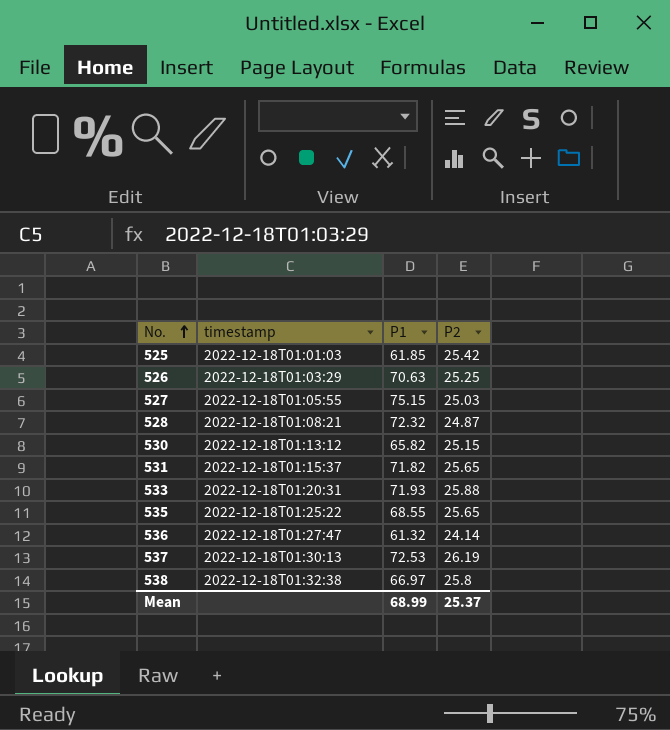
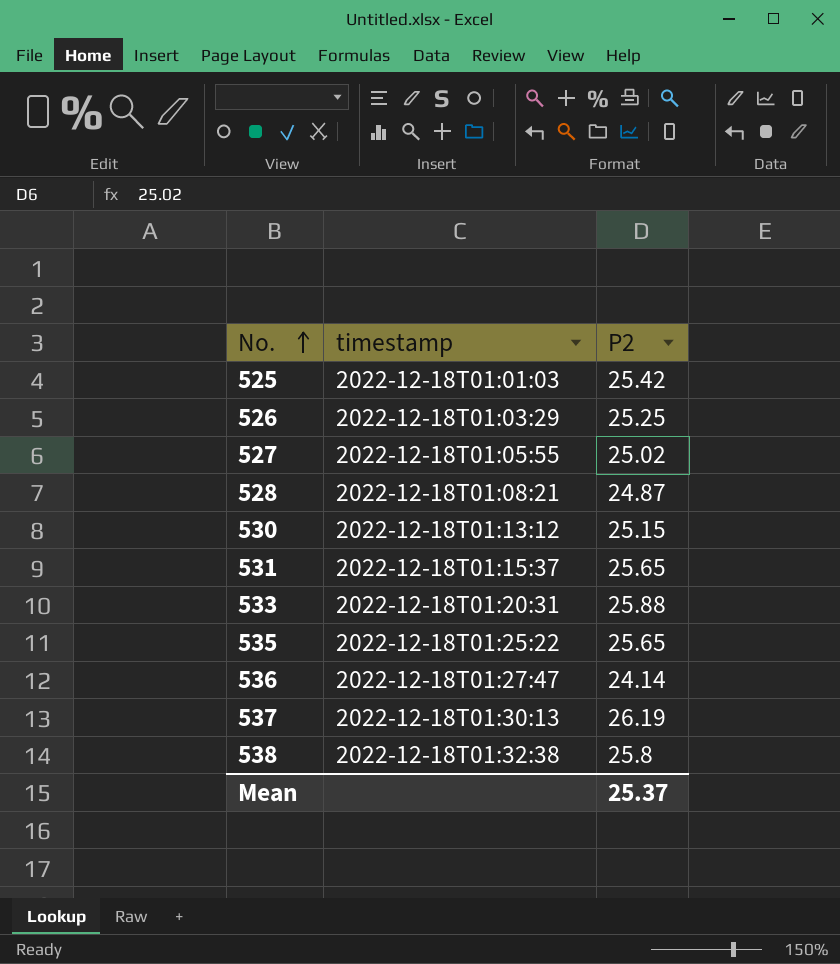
column P1 | position: 3 -> none
527 | P2: 25.03 -> 25.02

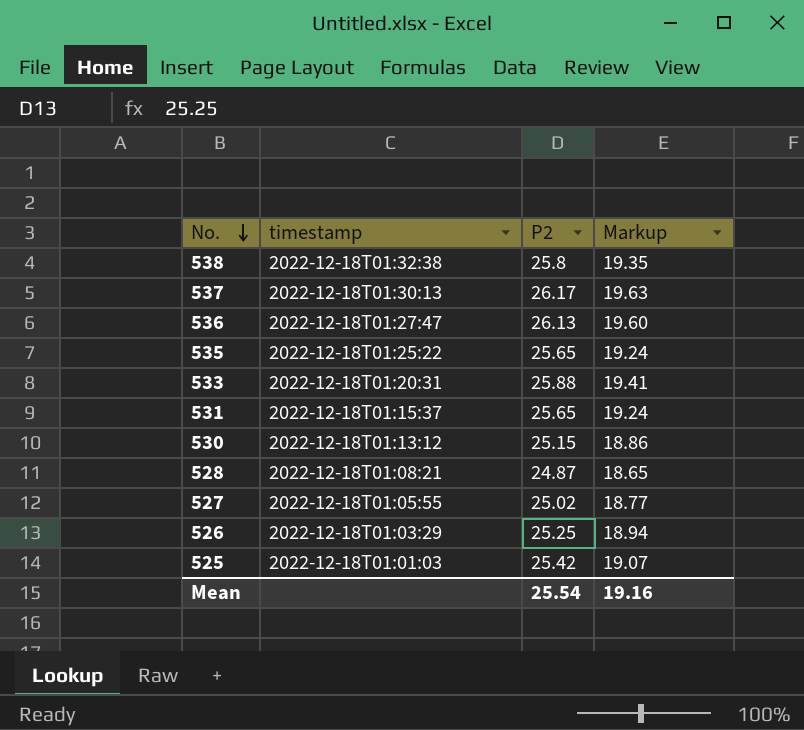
row order: No. ascending -> No. descending
column Markup | formula: none -> [P2] * 0.75
537 | P2: 26.19 -> 26.17
536 | P2: 24.14 -> 26.13
Mean | P2: 25.37 -> 25.54

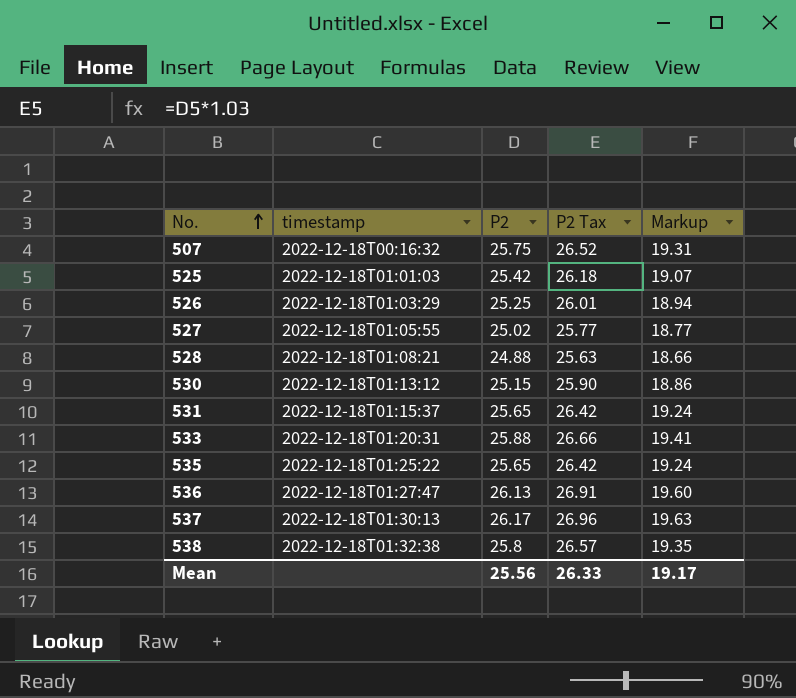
row order: No. descending -> No. ascending
column P2 Tax | formula: none -> [P2] * 1.03
row 507: none -> 2022-12-18T00:16:32 | 25.75 | 26.52 | 19.31
528 | P2: 24.87 -> 24.88
528 | Markup: 18.65 -> 18.66
Mean | P2: 25.54 -> 25.56
Mean | Markup: 19.16 -> 19.17

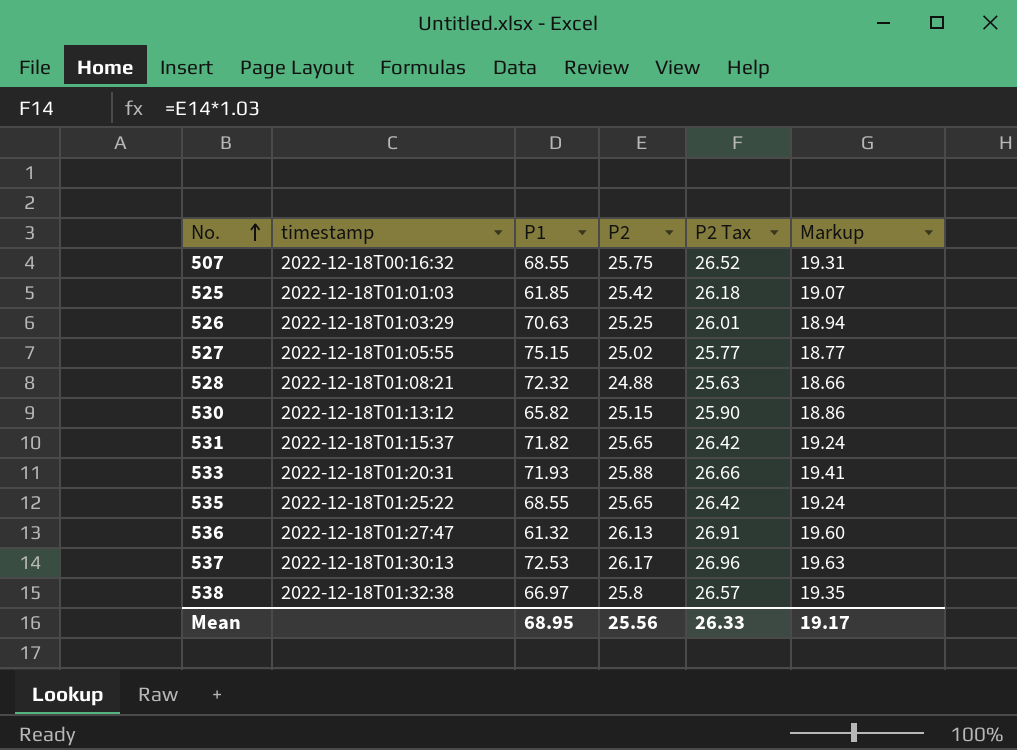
column P1 | position: none -> 3

